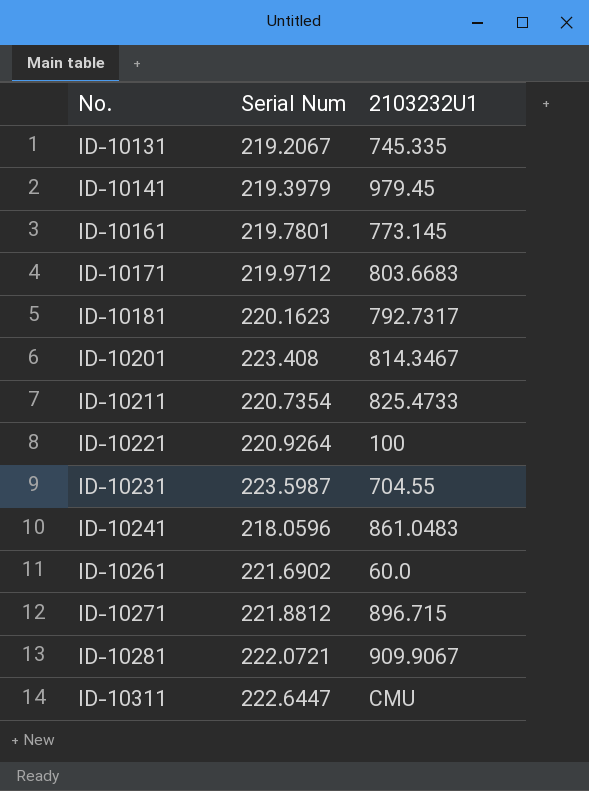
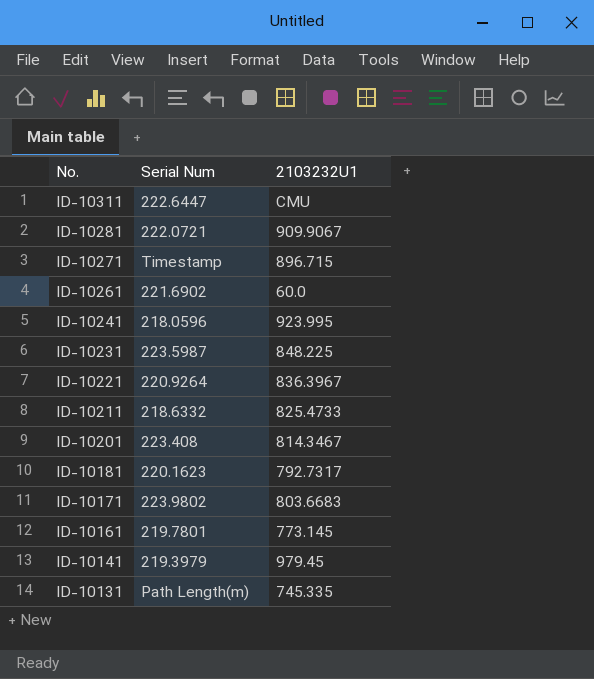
row order: No. ascending -> No. descending
ID-10271 | Serial Num: 221.8812 -> Timestamp
ID-10241 | 2103232U1: 861.0483 -> 923.995
ID-10231 | 2103232U1: 704.55 -> 848.225
ID-10221 | 2103232U1: 100 -> 836.3967
ID-10211 | Serial Num: 220.7354 -> 218.6332
ID-10171 | Serial Num: 219.9712 -> 223.9802
ID-10131 | Serial Num: 219.2067 -> Path Length(m)

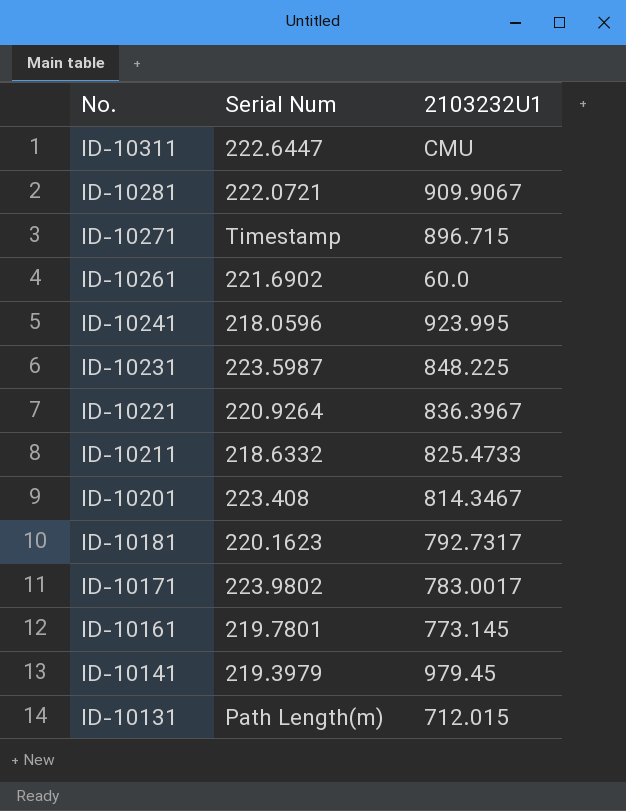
ID-10171 | 2103232U1: 803.6683 -> 783.0017
ID-10131 | 2103232U1: 745.335 -> 712.015

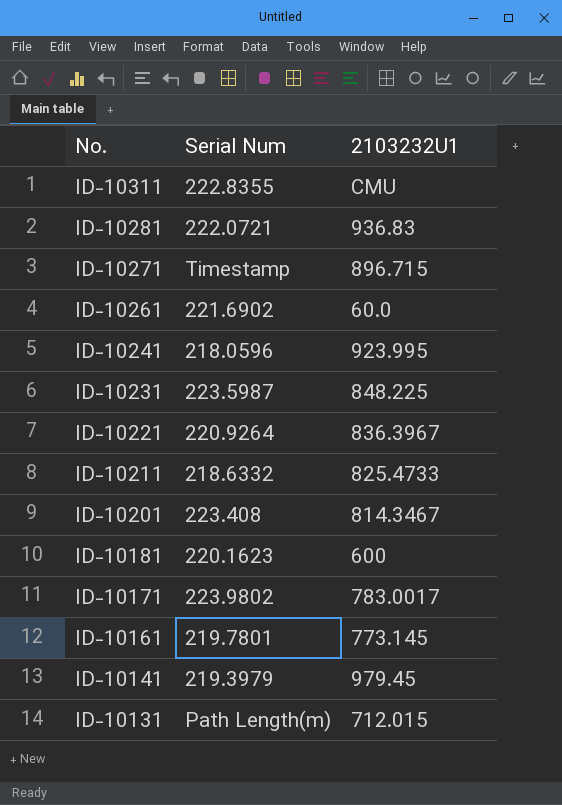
ID-10311 | Serial Num: 222.6447 -> 222.8355
ID-10281 | 2103232U1: 909.9067 -> 936.83
ID-10181 | 2103232U1: 792.7317 -> 600

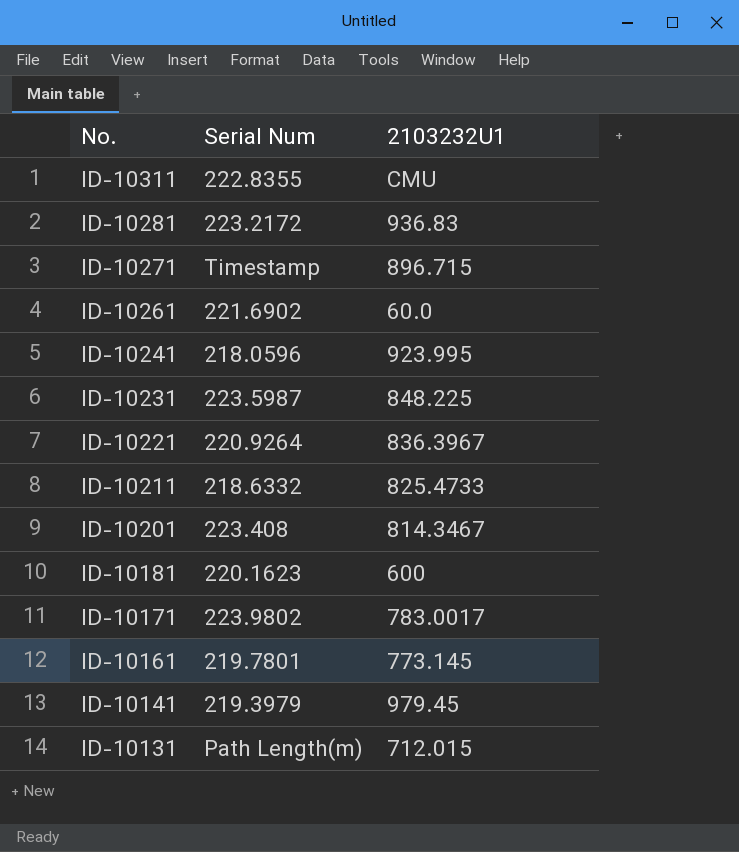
ID-10281 | Serial Num: 222.0721 -> 223.2172

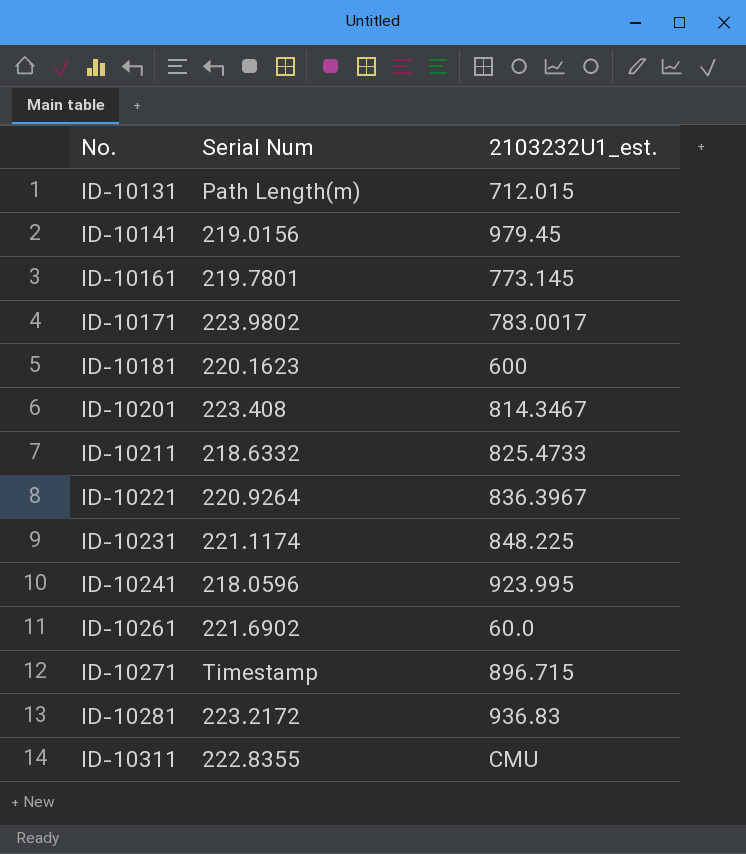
row order: No. descending -> No. ascending
column name: 2103232U1 -> 2103232U1_est.
ID-10141 | Serial Num: 219.3979 -> 219.0156
ID-10231 | Serial Num: 223.5987 -> 221.1174

